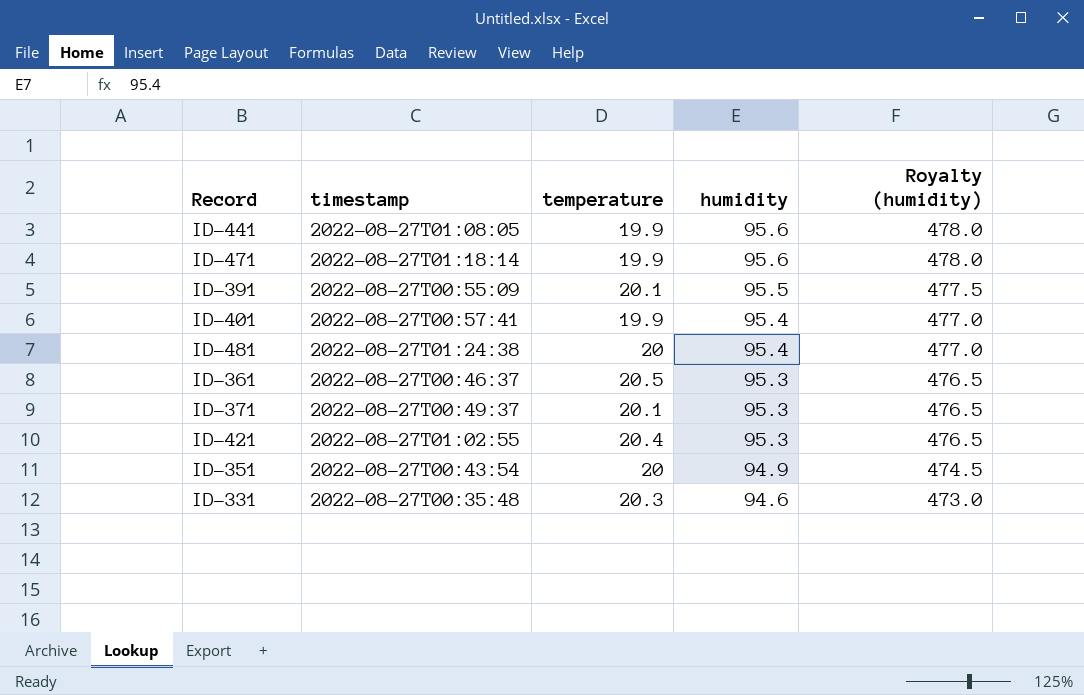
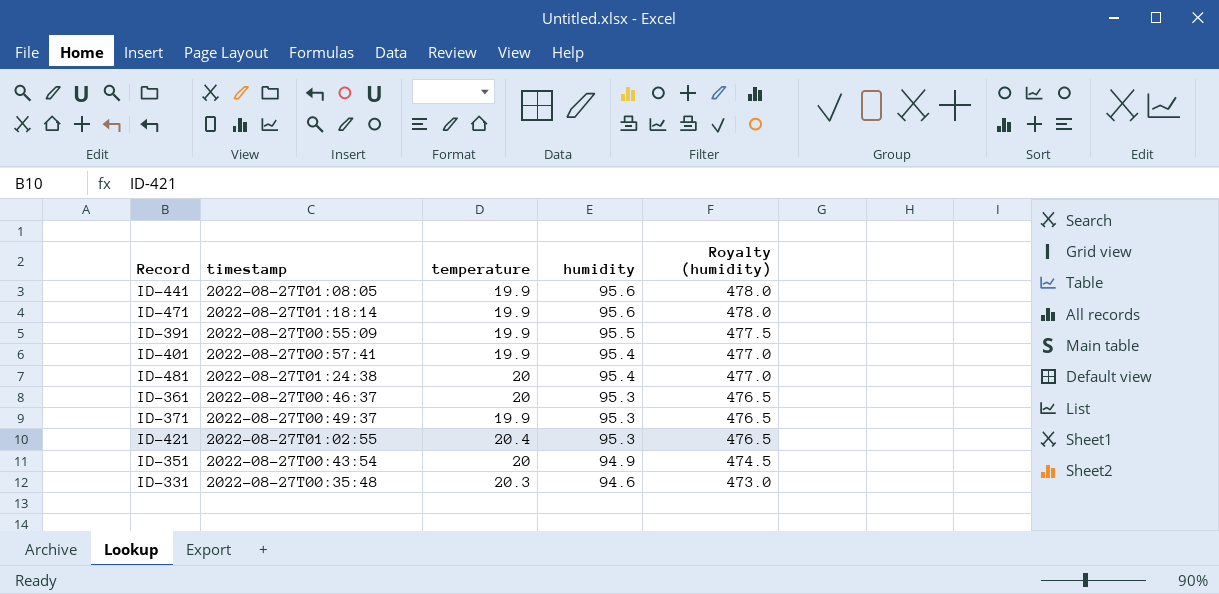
ID-391 | temperature: 20.1 -> 19.9
ID-361 | temperature: 20.5 -> 20
ID-371 | temperature: 20.1 -> 19.9

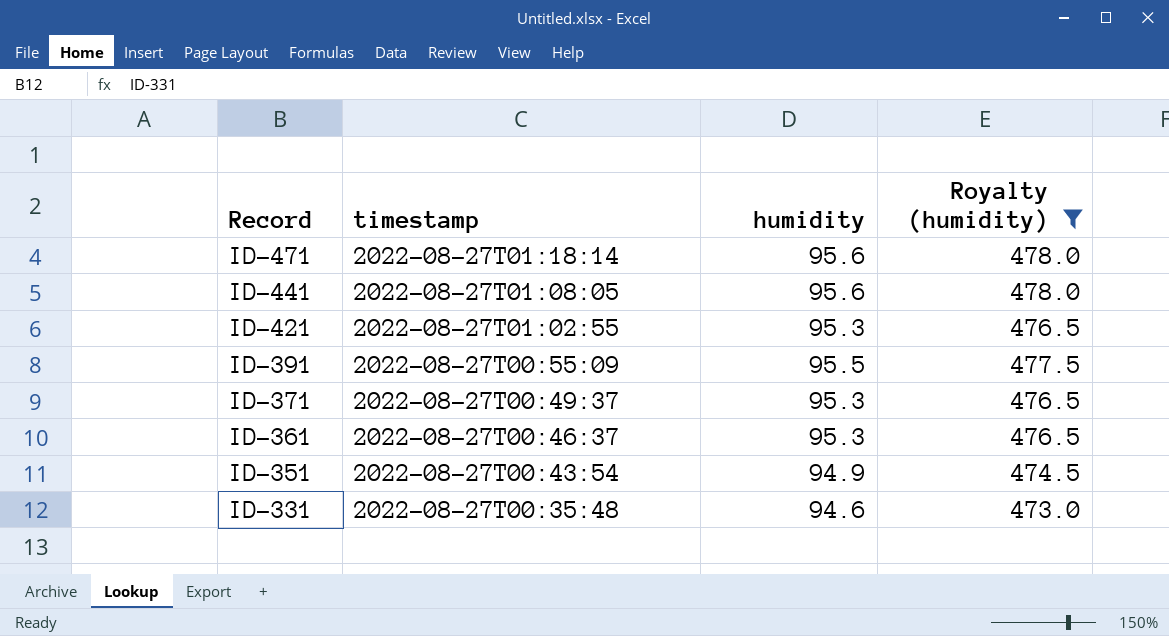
filter: none -> Royalty (humidity) != 477.0
row order: humidity descending -> Record descending
column temperature | position: 3 -> none

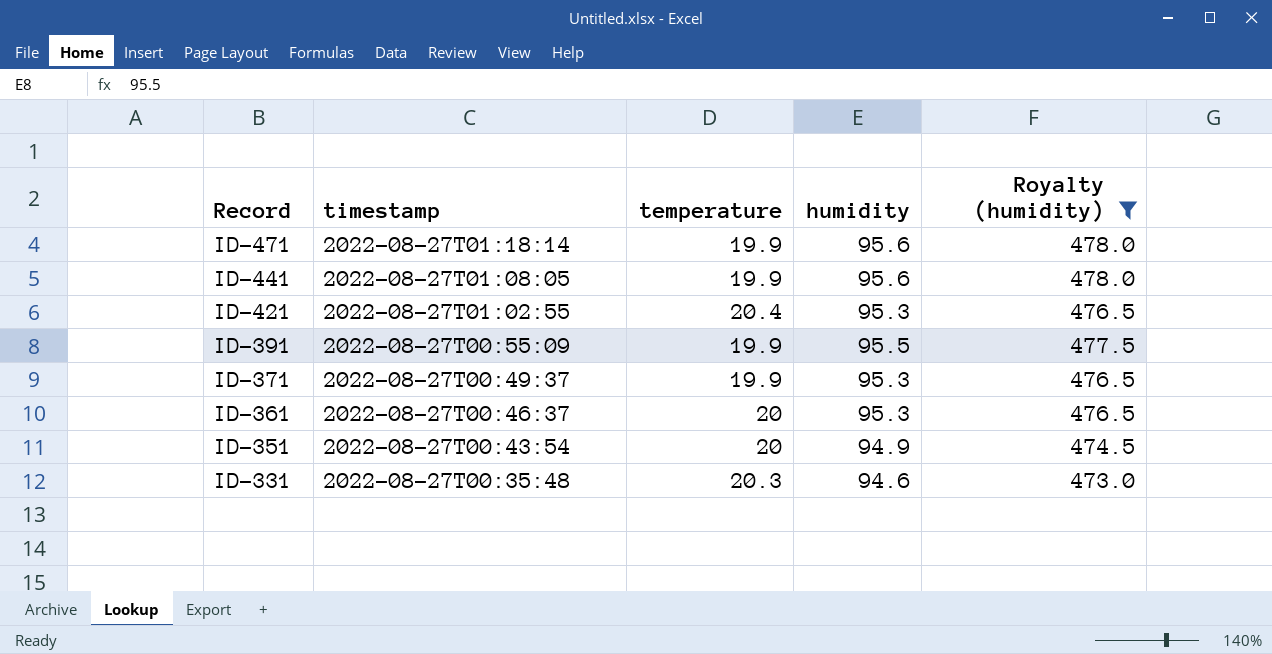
column temperature | position: none -> 3

